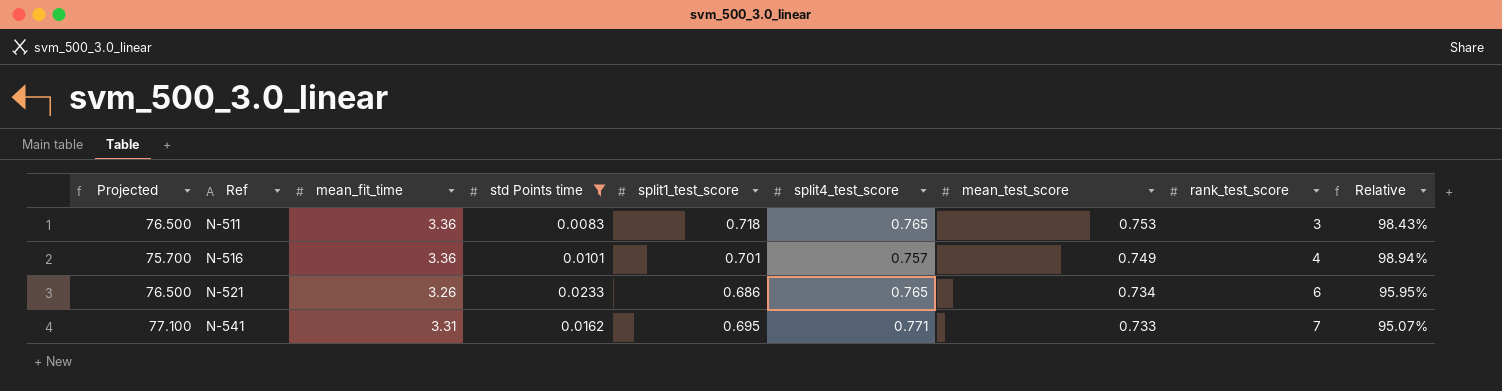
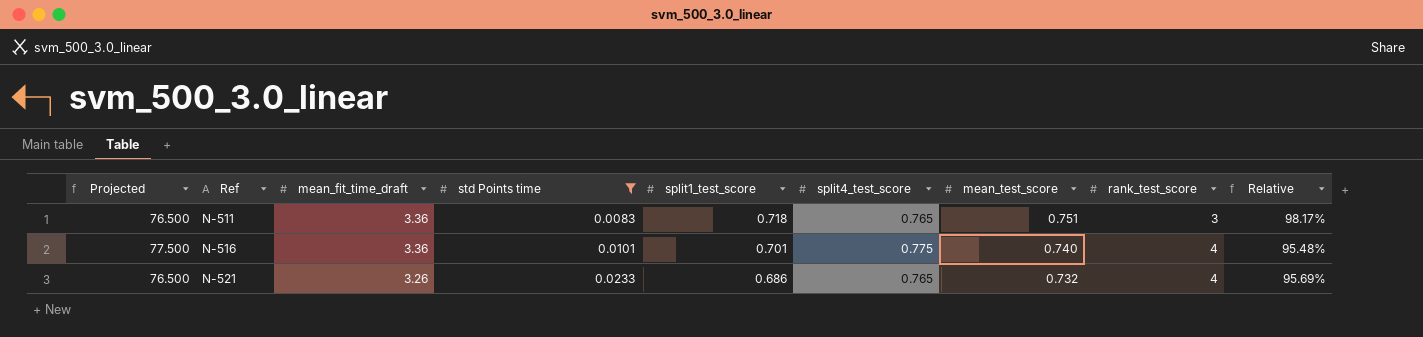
column name: mean_fit_time -> mean_fit_time_draft
row N-541: 77.100 | 3.31 | 0.0162 | 0.695 | 0.771 | 0.733 | 7 | 95.07% -> none
N-511 | mean_test_score: 0.753 -> 0.751
N-511 | Relative: 98.43% -> 98.17%
N-516 | Projected: 75.700 -> 77.500
N-516 | split4_test_score: 0.757 -> 0.775
N-516 | mean_test_score: 0.749 -> 0.740
N-516 | Relative: 98.94% -> 95.48%
N-521 | mean_test_score: 0.734 -> 0.732
N-521 | rank_test_score: 6 -> 4
N-521 | Relative: 95.95% -> 95.69%

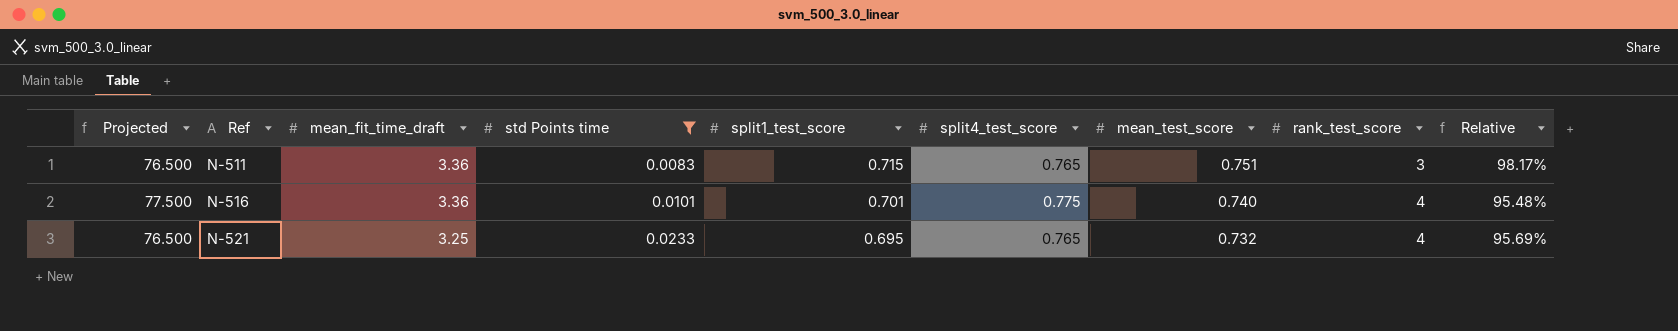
N-511 | split1_test_score: 0.718 -> 0.715
N-521 | mean_fit_time_draft: 3.26 -> 3.25
N-521 | split1_test_score: 0.686 -> 0.695

